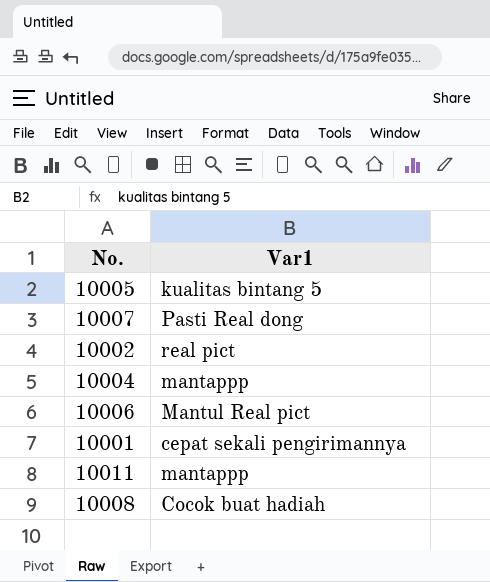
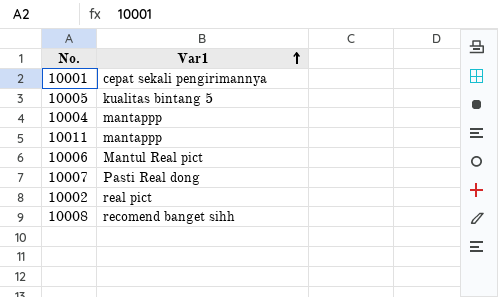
row order: none -> Var1 ascending
10008 | Var1: Cocok buat hadiah -> recomend banget sihh

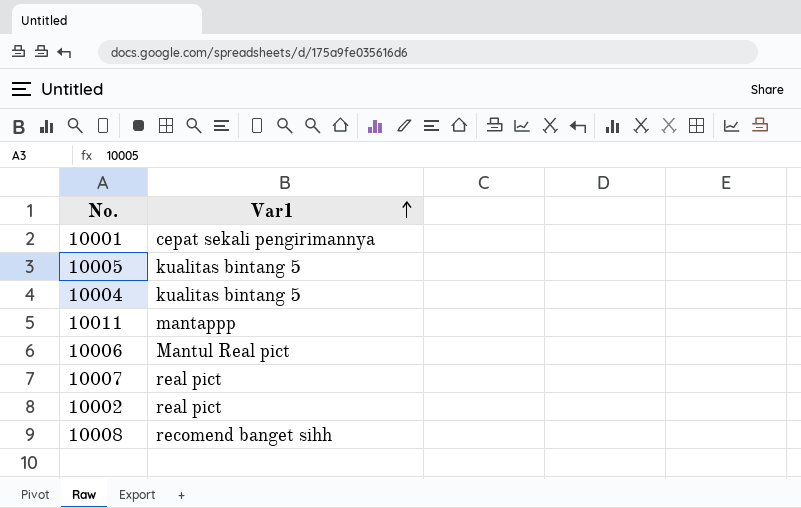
10004 | Var1: mantappp -> kualitas bintang 5
10007 | Var1: Pasti Real dong -> real pict

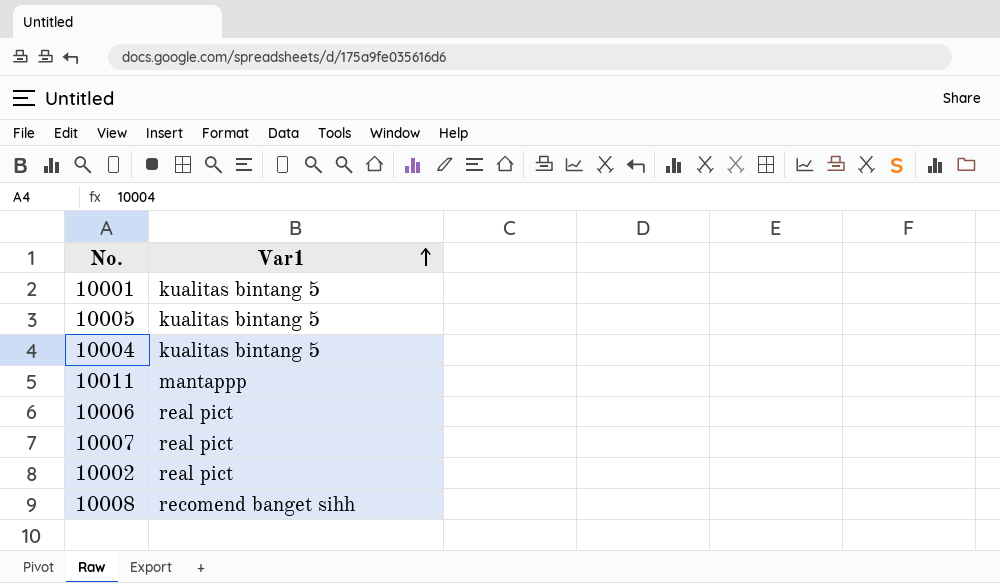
10001 | Var1: cepat sekali pengirimannya -> kualitas bintang 5
10006 | Var1: Mantul Real pict -> real pict

